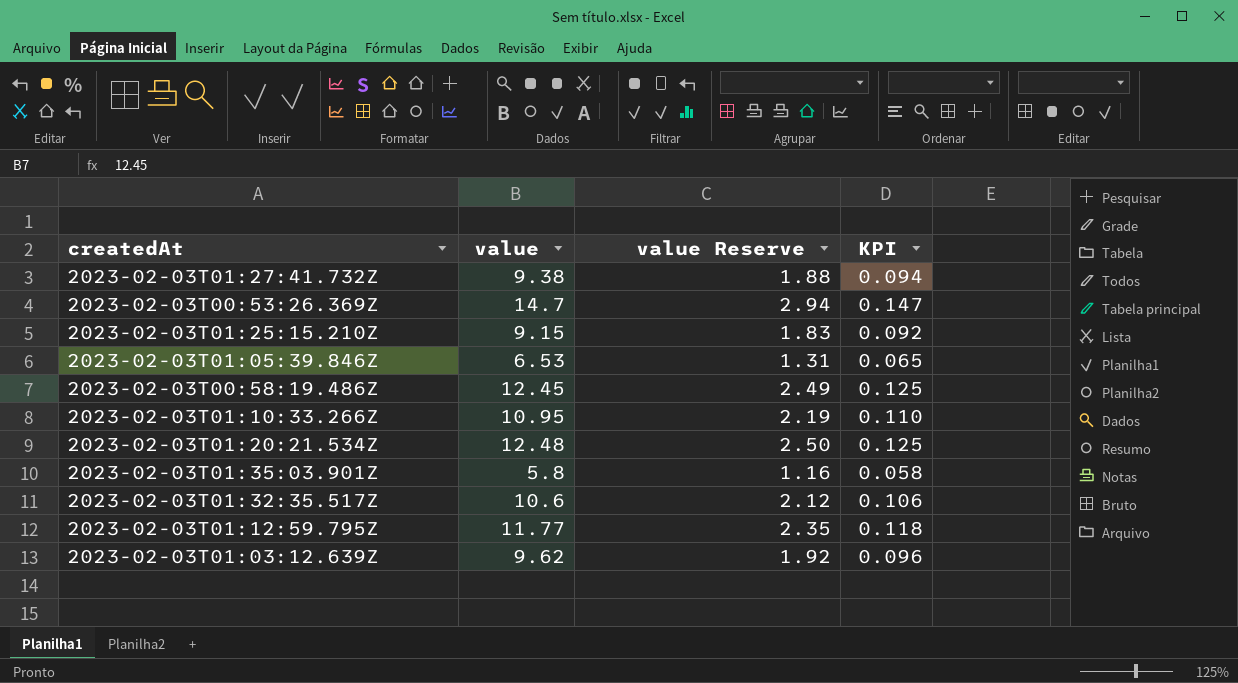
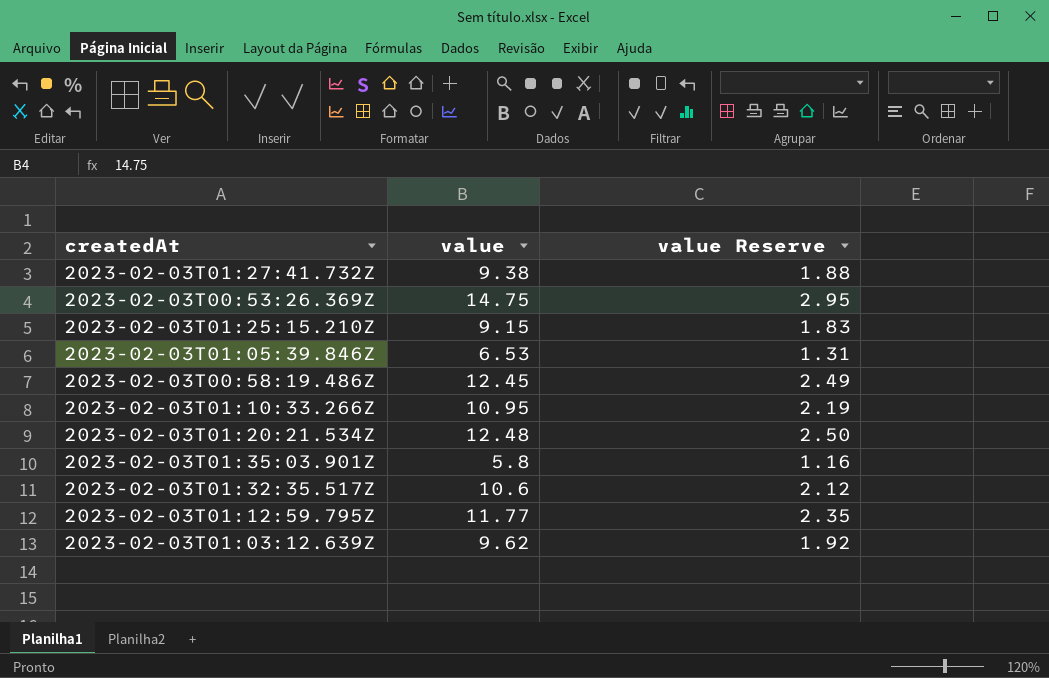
column KPI | formula: [value] * 0.01 -> none
2023-02-03T00:53:26.369Z | value: 14.7 -> 14.75
2023-02-03T00:53:26.369Z | value Reserve: 2.94 -> 2.95

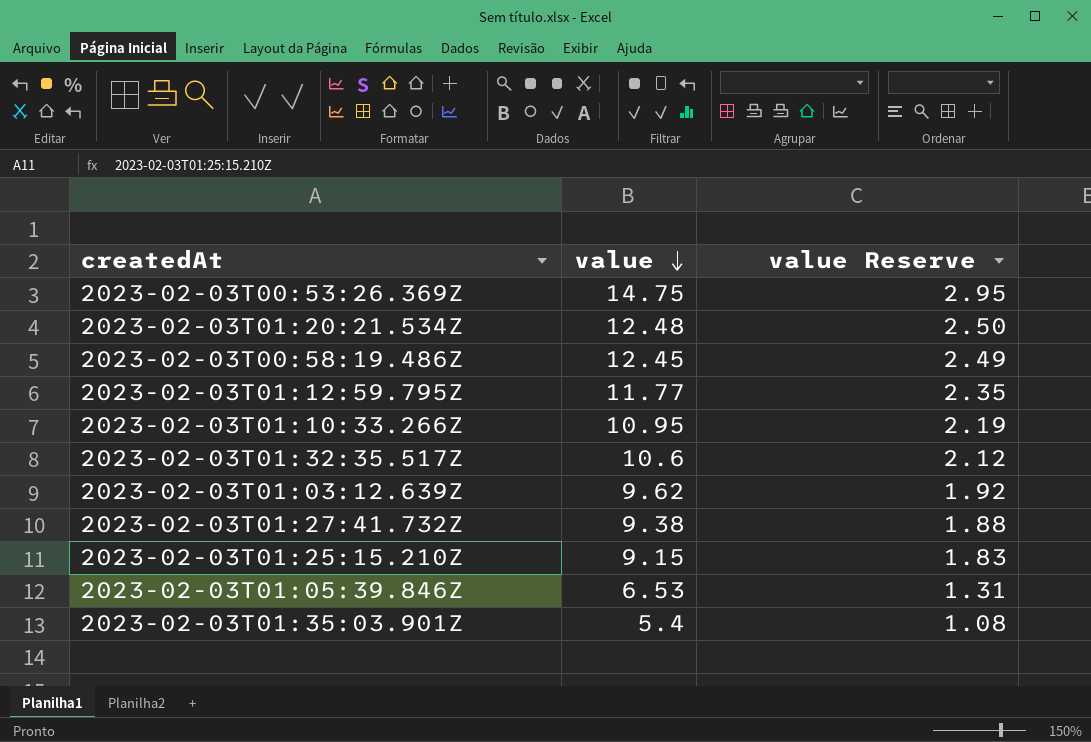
row order: none -> value descending
2023-02-03T01:35:03.901Z | value: 5.8 -> 5.4
2023-02-03T01:35:03.901Z | value Reserve: 1.16 -> 1.08

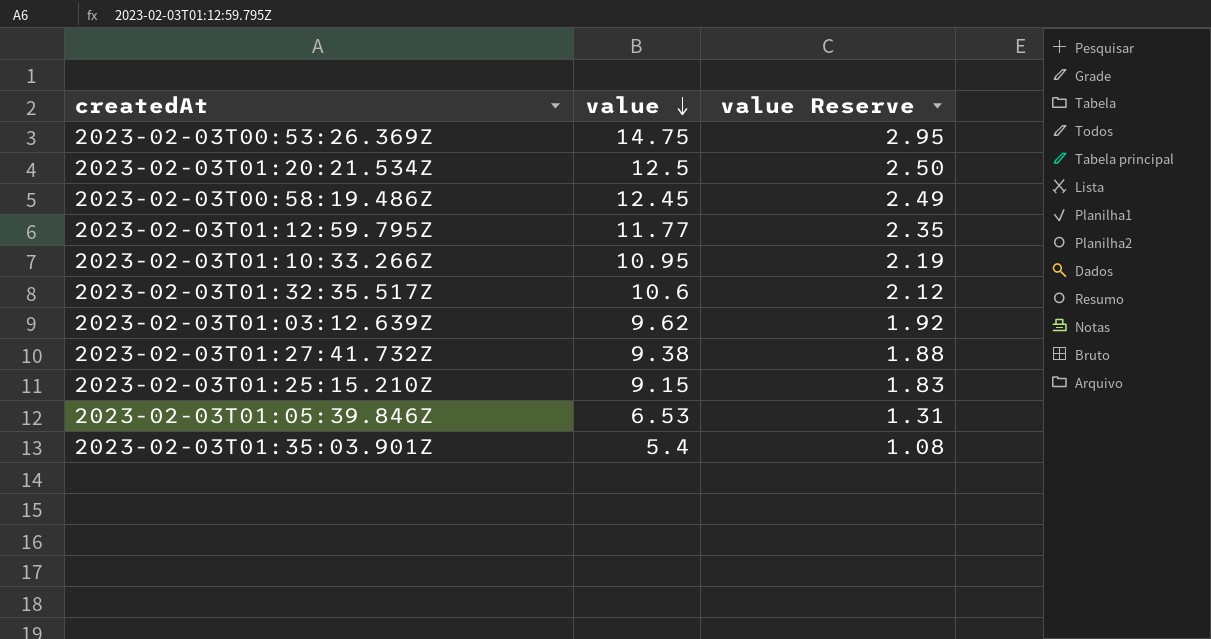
2023-02-03T01:20:21.534Z | value: 12.48 -> 12.5

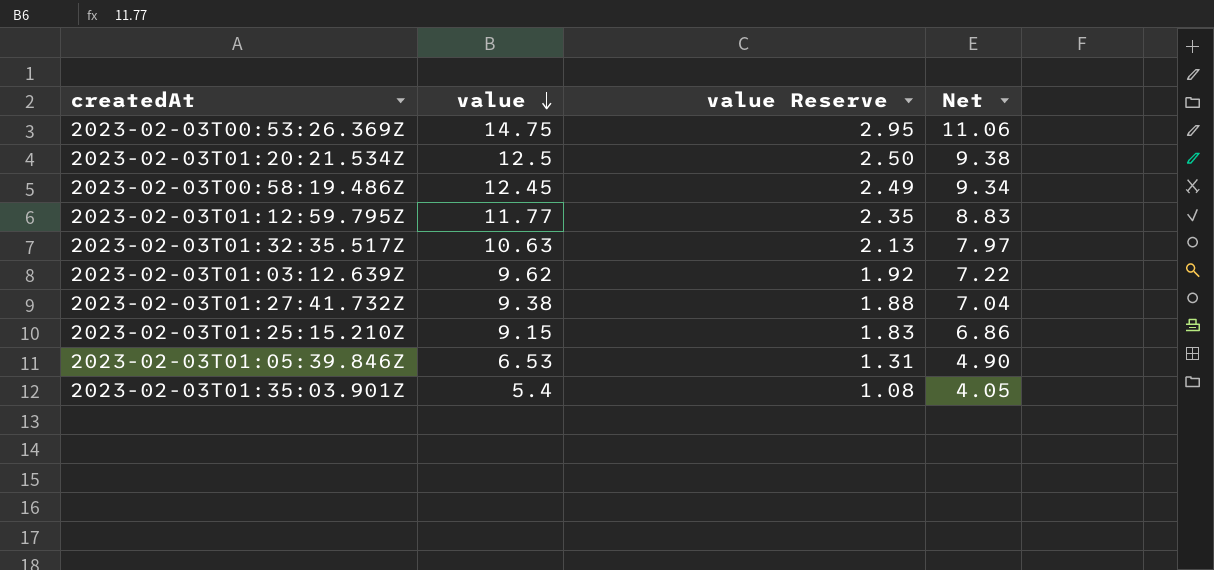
column Net | formula: none -> [value] * 0.75
row 2023-02-03T01:10:33.266Z: 10.95 | 2.19 -> none
2023-02-03T01:32:35.517Z | value: 10.6 -> 10.63
2023-02-03T01:32:35.517Z | value Reserve: 2.12 -> 2.13

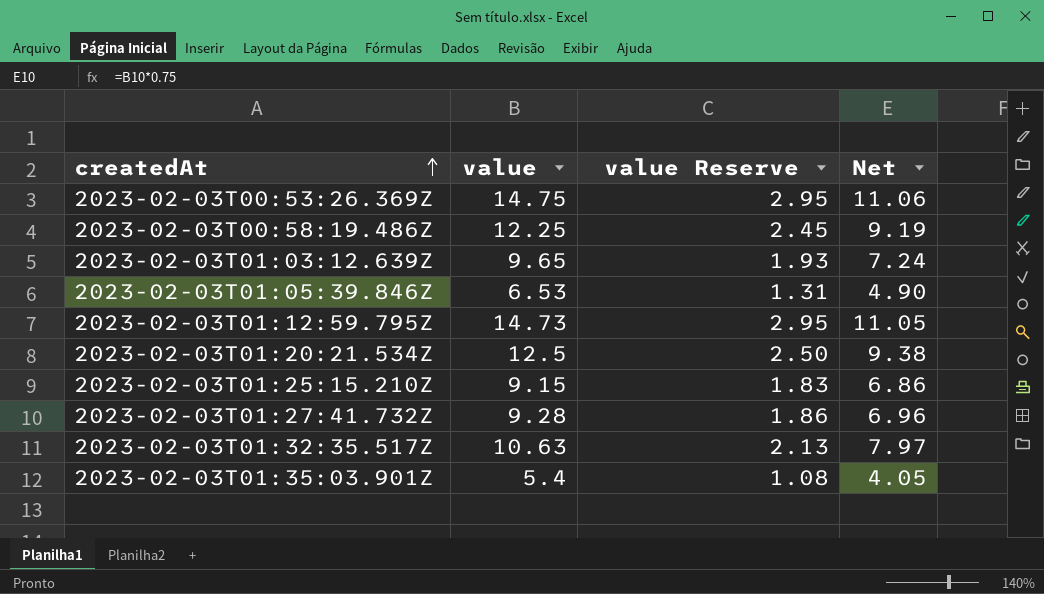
row order: value descending -> createdAt ascending
2023-02-03T00:58:19.486Z | value: 12.45 -> 12.25
2023-02-03T00:58:19.486Z | value Reserve: 2.49 -> 2.45
2023-02-03T00:58:19.486Z | Net: 9.34 -> 9.19
2023-02-03T01:03:12.639Z | value: 9.62 -> 9.65
2023-02-03T01:03:12.639Z | value Reserve: 1.92 -> 1.93
2023-02-03T01:03:12.639Z | Net: 7.22 -> 7.24
2023-02-03T01:12:59.795Z | value: 11.77 -> 14.73
2023-02-03T01:12:59.795Z | value Reserve: 2.35 -> 2.95
2023-02-03T01:12:59.795Z | Net: 8.83 -> 11.05
2023-02-03T01:27:41.732Z | value: 9.38 -> 9.28
2023-02-03T01:27:41.732Z | value Reserve: 1.88 -> 1.86
2023-02-03T01:27:41.732Z | Net: 7.04 -> 6.96

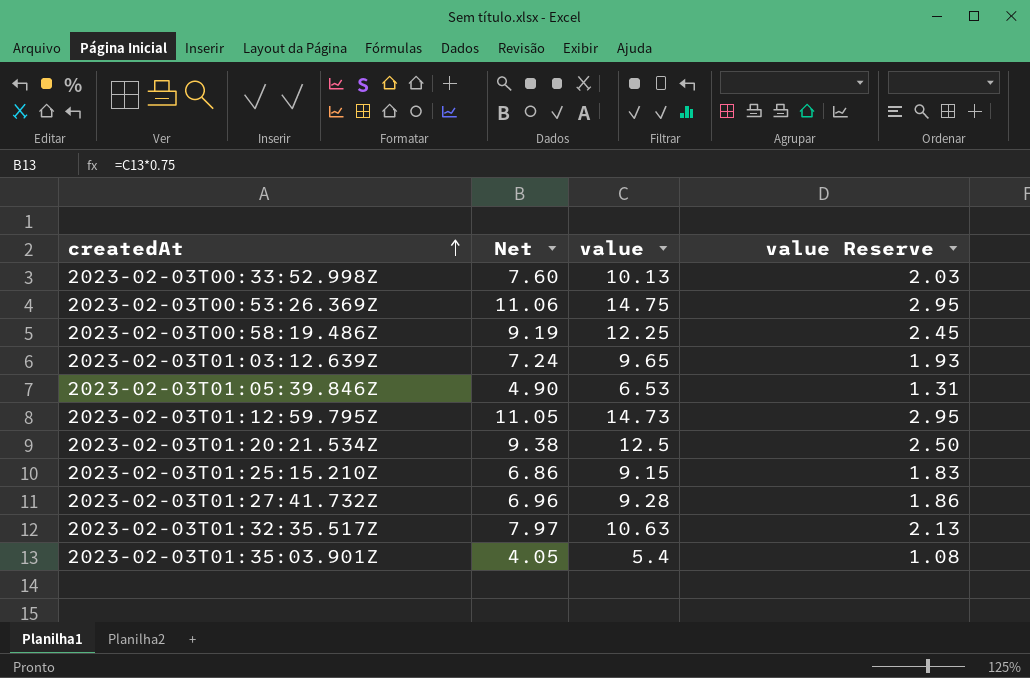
column Net | position: 4 -> 2
row 2023-02-03T00:33:52.998Z: none -> 7.60 | 10.13 | 2.03

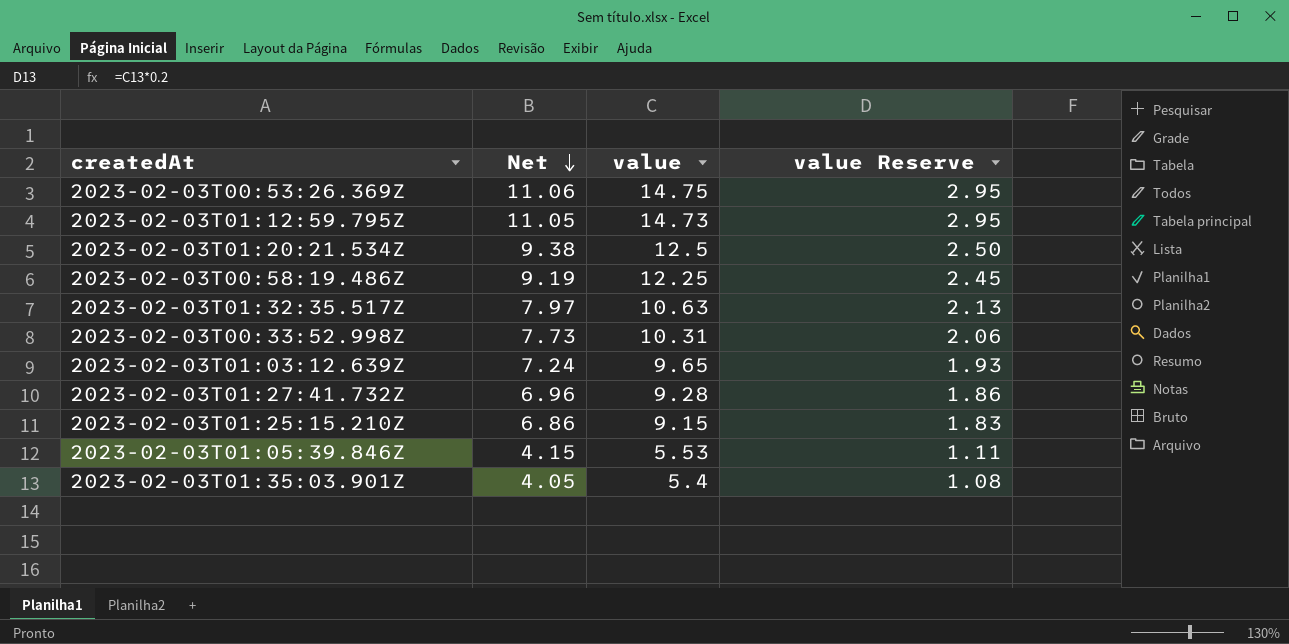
row order: createdAt ascending -> Net descending
2023-02-03T00:33:52.998Z | Net: 7.60 -> 7.73
2023-02-03T00:33:52.998Z | value: 10.13 -> 10.31
2023-02-03T00:33:52.998Z | value Reserve: 2.03 -> 2.06
2023-02-03T01:05:39.846Z | Net: 4.90 -> 4.15
2023-02-03T01:05:39.846Z | value: 6.53 -> 5.53
2023-02-03T01:05:39.846Z | value Reserve: 1.31 -> 1.11

